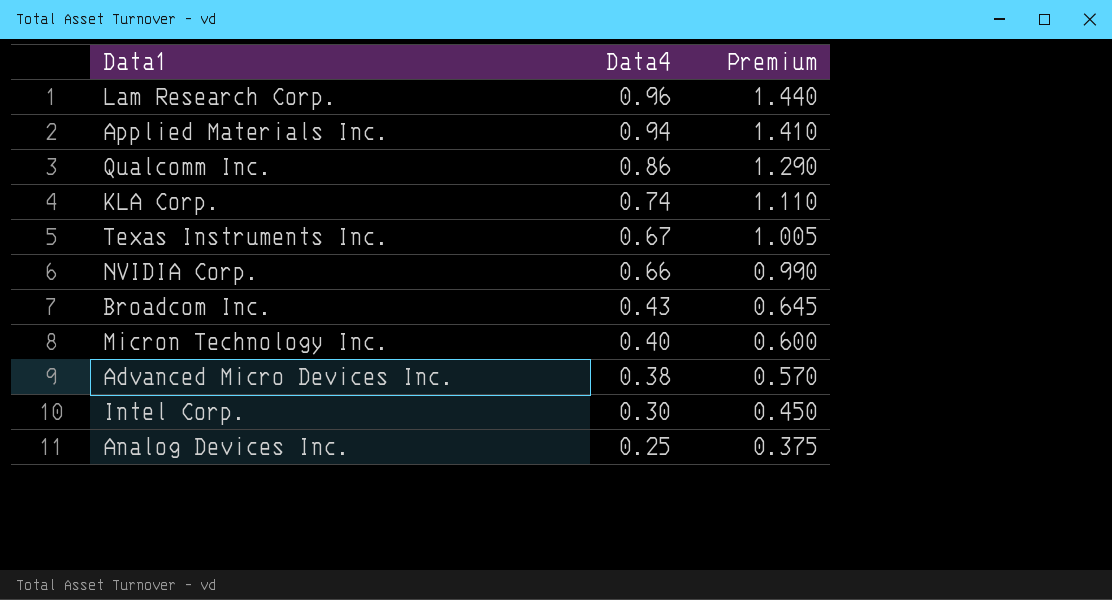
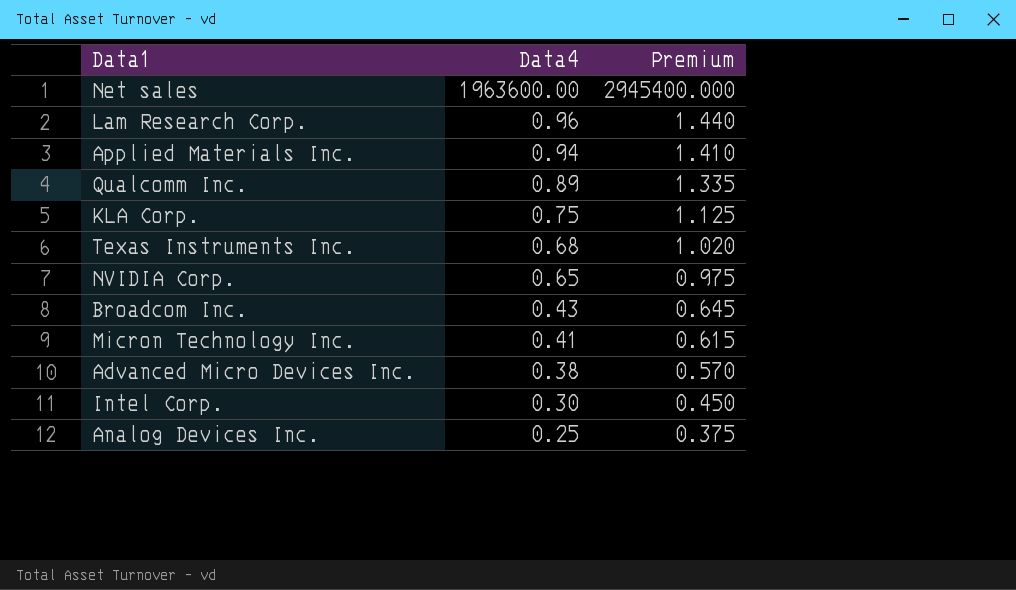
row Net sales: none -> 1963600.00 | 2945400.000
Qualcomm Inc. | Data4: 0.86 -> 0.89
Qualcomm Inc. | Premium: 1.290 -> 1.335
KLA Corp. | Data4: 0.74 -> 0.75
KLA Corp. | Premium: 1.110 -> 1.125
Texas Instruments Inc. | Data4: 0.67 -> 0.68
Texas Instruments Inc. | Premium: 1.005 -> 1.020
NVIDIA Corp. | Data4: 0.66 -> 0.65
NVIDIA Corp. | Premium: 0.990 -> 0.975
Micron Technology Inc. | Data4: 0.40 -> 0.41
Micron Technology Inc. | Premium: 0.600 -> 0.615

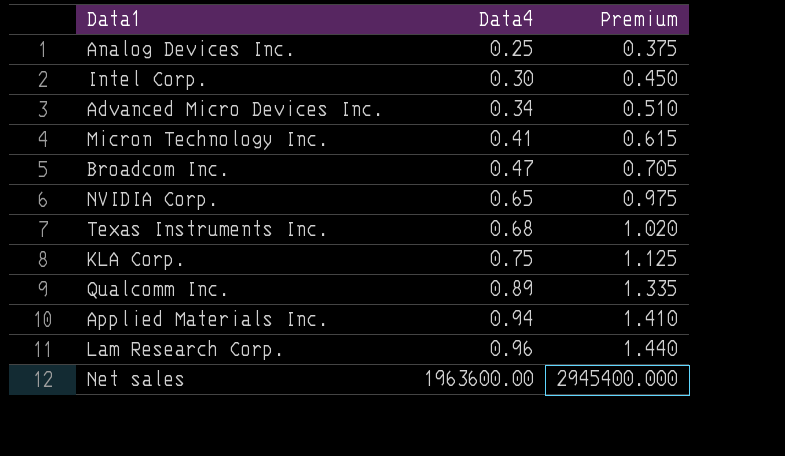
row order: Data4 descending -> Data4 ascending
Advanced Micro Devices Inc. | Data4: 0.38 -> 0.34
Advanced Micro Devices Inc. | Premium: 0.570 -> 0.510
Broadcom Inc. | Data4: 0.43 -> 0.47
Broadcom Inc. | Premium: 0.645 -> 0.705

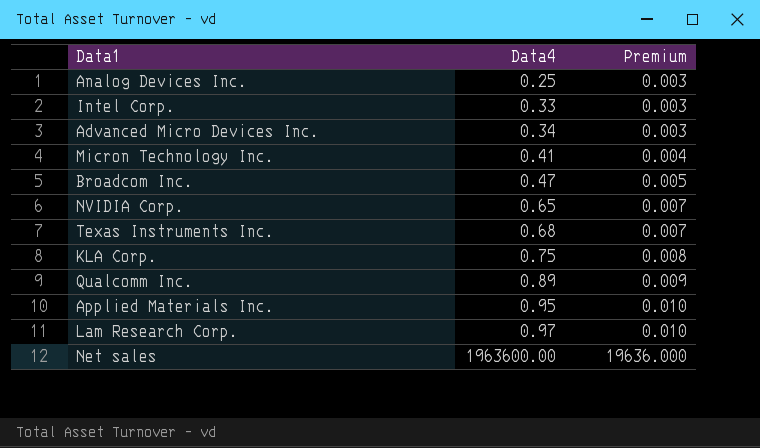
column Premium | formula: [Data4] * 1.5 -> [Data4] * 0.01
Intel Corp. | Data4: 0.30 -> 0.33
Applied Materials Inc. | Data4: 0.94 -> 0.95
Lam Research Corp. | Data4: 0.96 -> 0.97

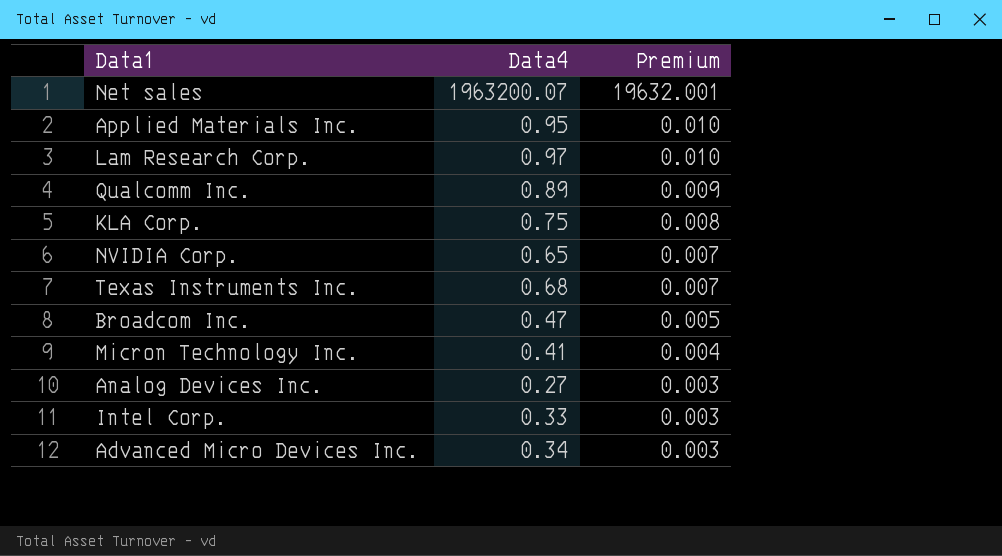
row order: Data4 ascending -> Premium descending
Net sales | Data4: 1963600.00 -> 1963200.07
Net sales | Premium: 19636.000 -> 19632.001
Analog Devices Inc. | Data4: 0.25 -> 0.27

